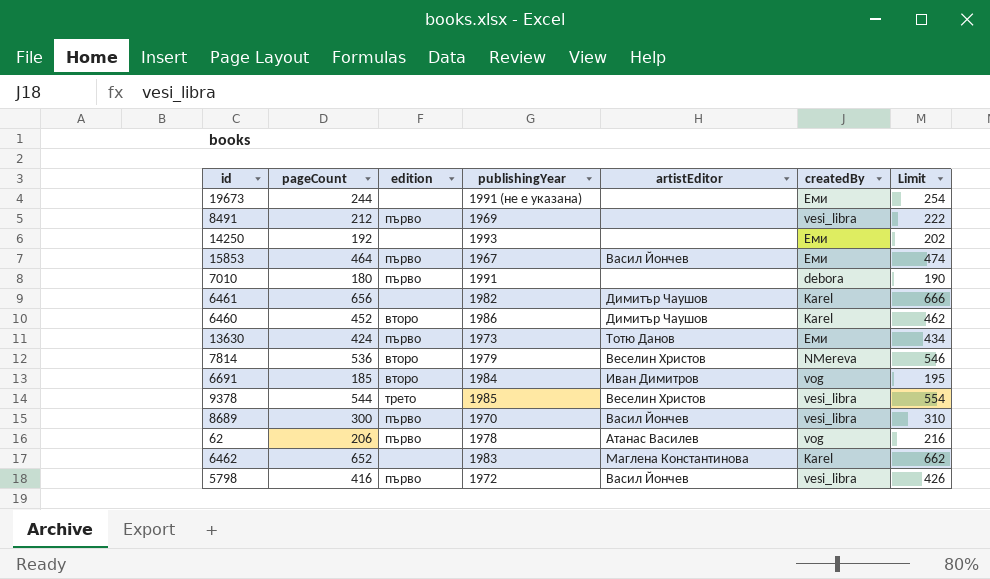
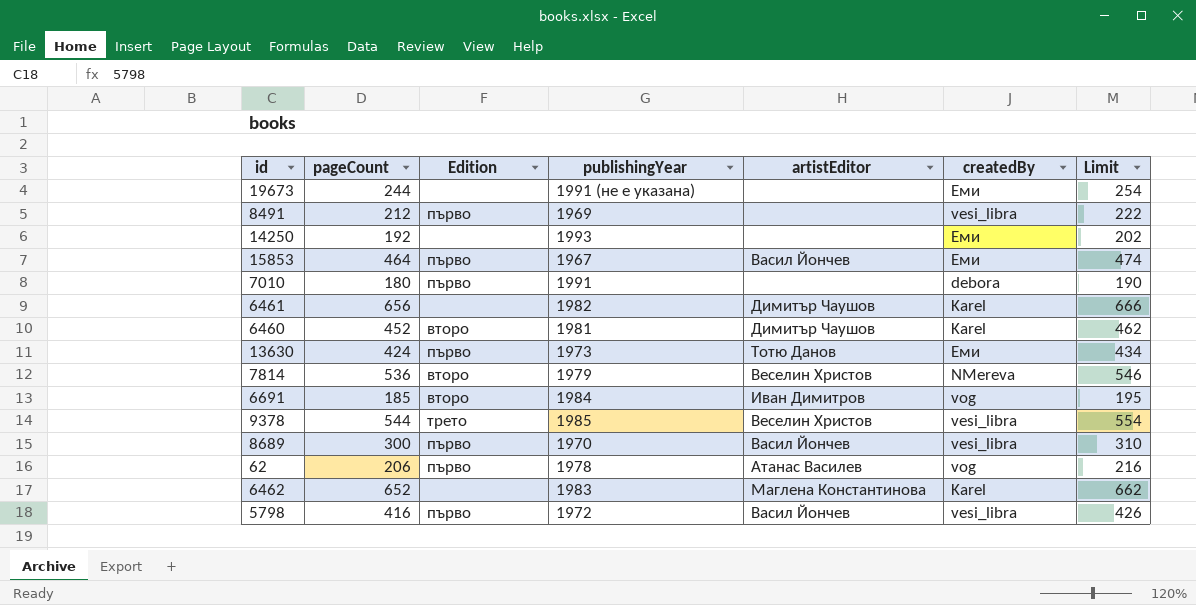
column name: edition -> Edition
6460 | publishingYear: 1986 -> 1981

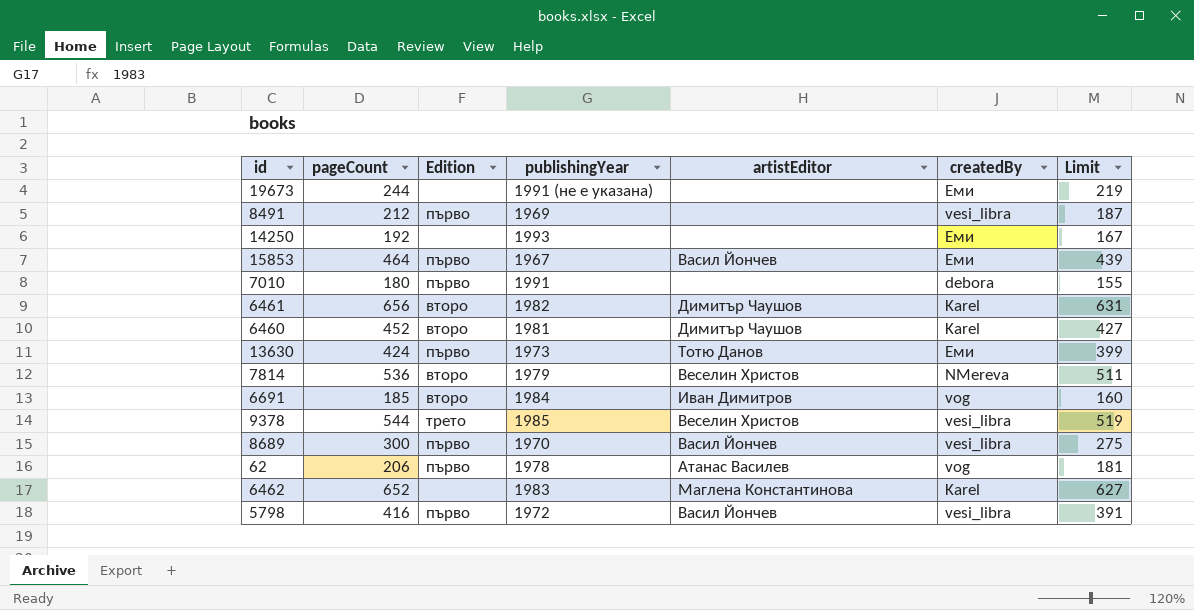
column Limit | formula: [pageCount] + 10 -> [pageCount] - 25
6461 | Edition: none -> второ

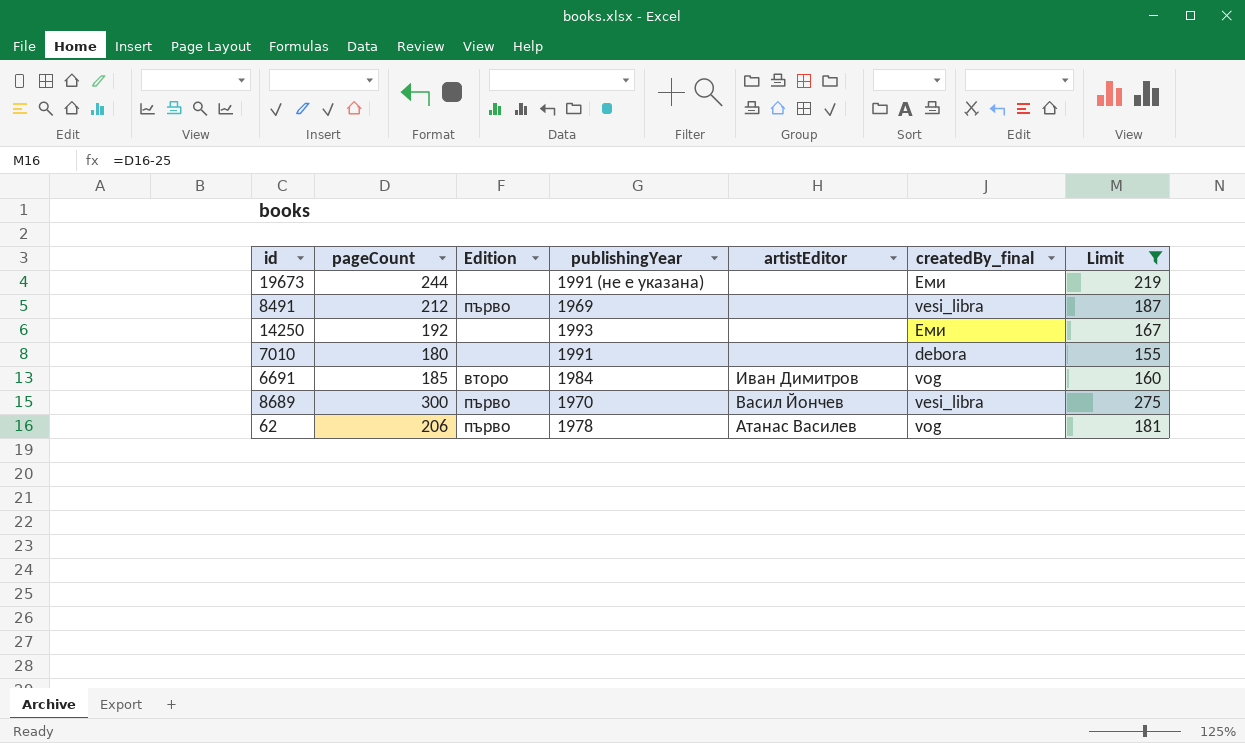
filter: none -> Limit <= 275
column name: createdBy -> createdBy_final
7010 | Edition: първо -> none

